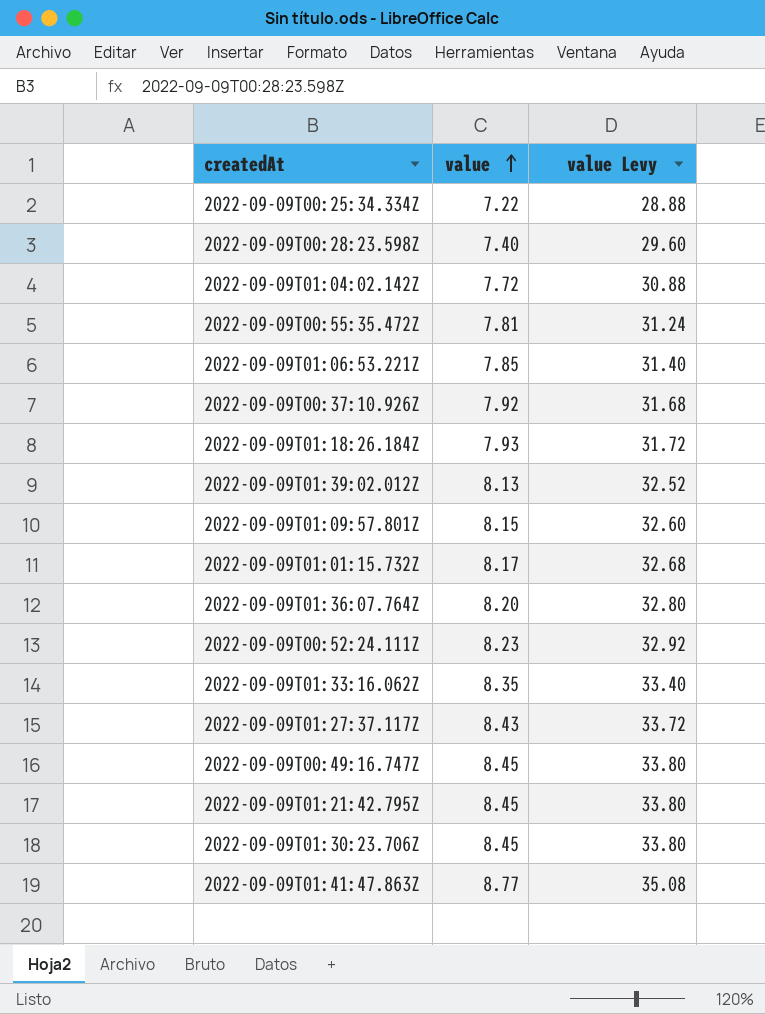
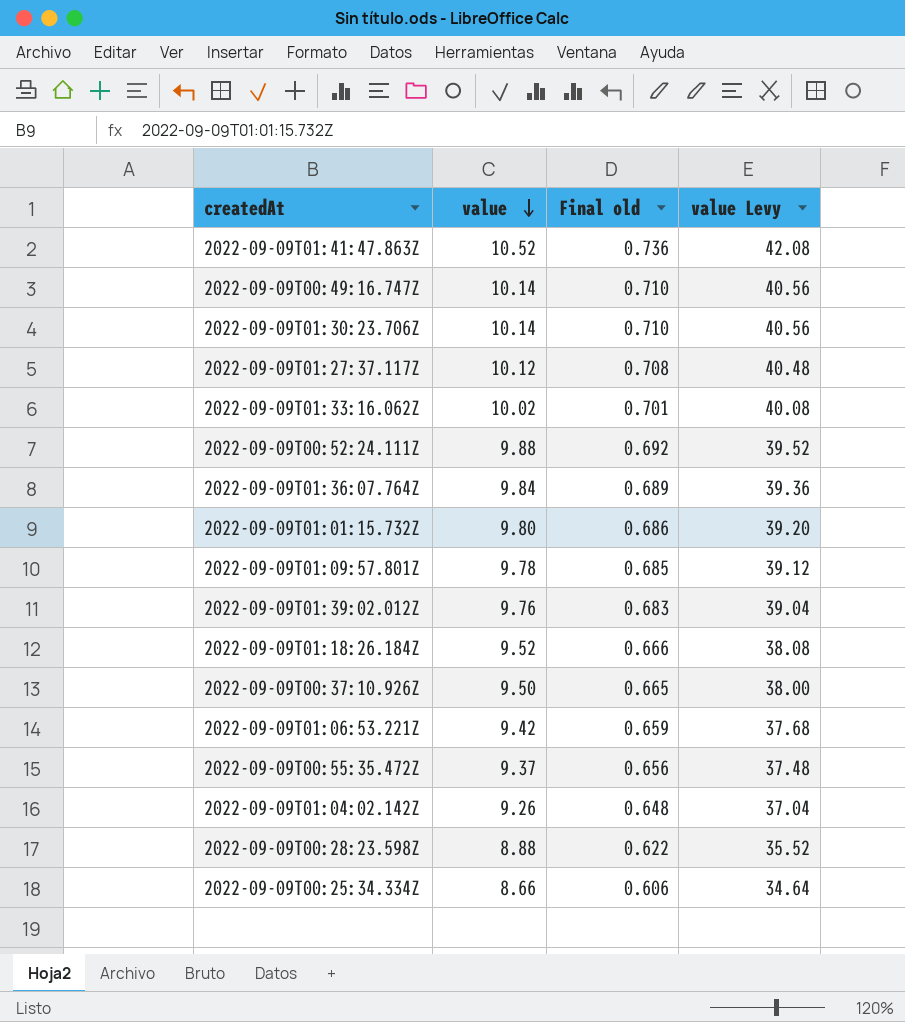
row order: value ascending -> value descending
column Final old | formula: none -> [value] * 0.07
row 2022-09-09T01:21:42.795Z: 8.45 | 33.80 -> none
2022-09-09T01:41:47.863Z | value: 8.77 -> 10.52
2022-09-09T01:41:47.863Z | value Levy: 35.08 -> 42.08
2022-09-09T00:49:16.747Z | value: 8.45 -> 10.14
2022-09-09T00:49:16.747Z | value Levy: 33.80 -> 40.56
2022-09-09T01:30:23.706Z | value: 8.45 -> 10.14
2022-09-09T01:30:23.706Z | value Levy: 33.80 -> 40.56
2022-09-09T01:27:37.117Z | value: 8.43 -> 10.12
2022-09-09T01:27:37.117Z | value Levy: 33.72 -> 40.48
2022-09-09T01:33:16.062Z | value: 8.35 -> 10.02
2022-09-09T01:33:16.062Z | value Levy: 33.40 -> 40.08
2022-09-09T00:52:24.111Z | value: 8.23 -> 9.88
2022-09-09T00:52:24.111Z | value Levy: 32.92 -> 39.52
2022-09-09T01:36:07.764Z | value: 8.20 -> 9.84
2022-09-09T01:36:07.764Z | value Levy: 32.80 -> 39.36
2022-09-09T01:01:15.732Z | value: 8.17 -> 9.80
2022-09-09T01:01:15.732Z | value Levy: 32.68 -> 39.20
2022-09-09T01:09:57.801Z | value: 8.15 -> 9.78
2022-09-09T01:09:57.801Z | value Levy: 32.60 -> 39.12
2022-09-09T01:39:02.012Z | value: 8.13 -> 9.76
2022-09-09T01:39:02.012Z | value Levy: 32.52 -> 39.04
2022-09-09T01:18:26.184Z | value: 7.93 -> 9.52
2022-09-09T01:18:26.184Z | value Levy: 31.72 -> 38.08
2022-09-09T00:37:10.926Z | value: 7.92 -> 9.50
2022-09-09T00:37:10.926Z | value Levy: 31.68 -> 38.00
2022-09-09T01:06:53.221Z | value: 7.85 -> 9.42
2022-09-09T01:06:53.221Z | value Levy: 31.40 -> 37.68
2022-09-09T00:55:35.472Z | value: 7.81 -> 9.37
2022-09-09T00:55:35.472Z | value Levy: 31.24 -> 37.48
2022-09-09T01:04:02.142Z | value: 7.72 -> 9.26
2022-09-09T01:04:02.142Z | value Levy: 30.88 -> 37.04
2022-09-09T00:28:23.598Z | value: 7.40 -> 8.88
2022-09-09T00:28:23.598Z | value Levy: 29.60 -> 35.52
2022-09-09T00:25:34.334Z | value: 7.22 -> 8.66
2022-09-09T00:25:34.334Z | value Levy: 28.88 -> 34.64

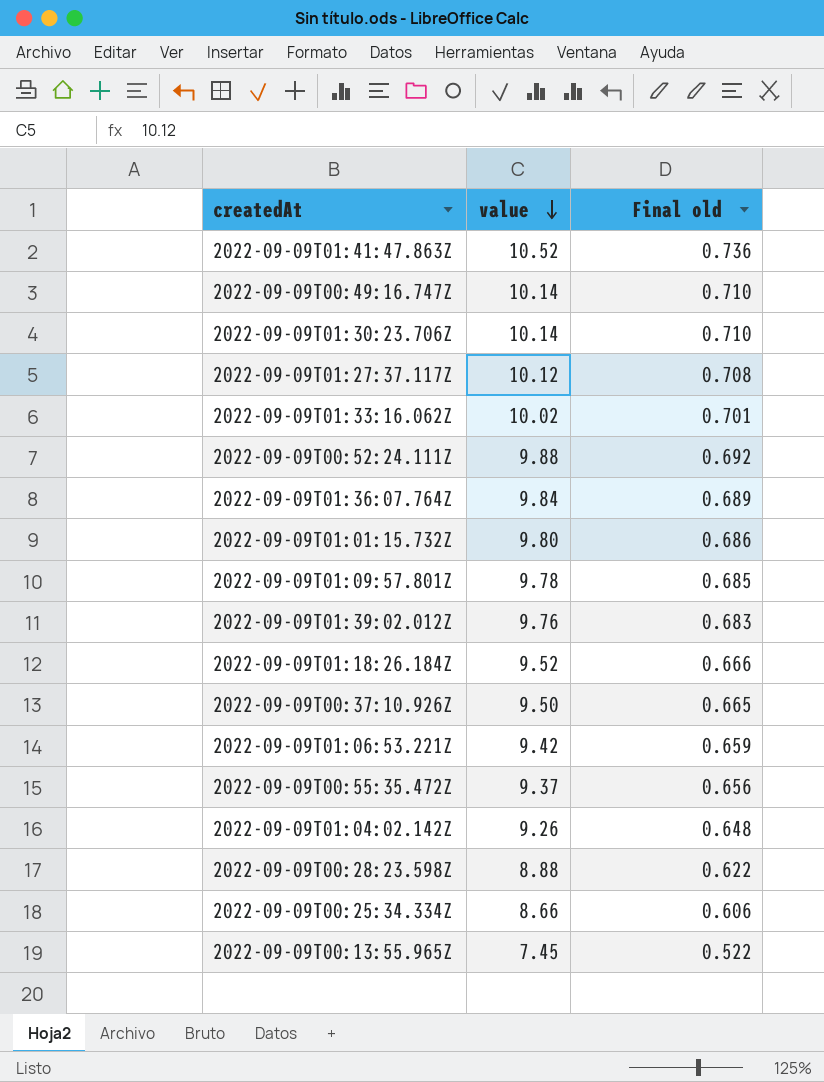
column value Levy | formula: [value] * 4 -> none
row 2022-09-09T00:13:55.965Z: none -> 7.45 | 0.522

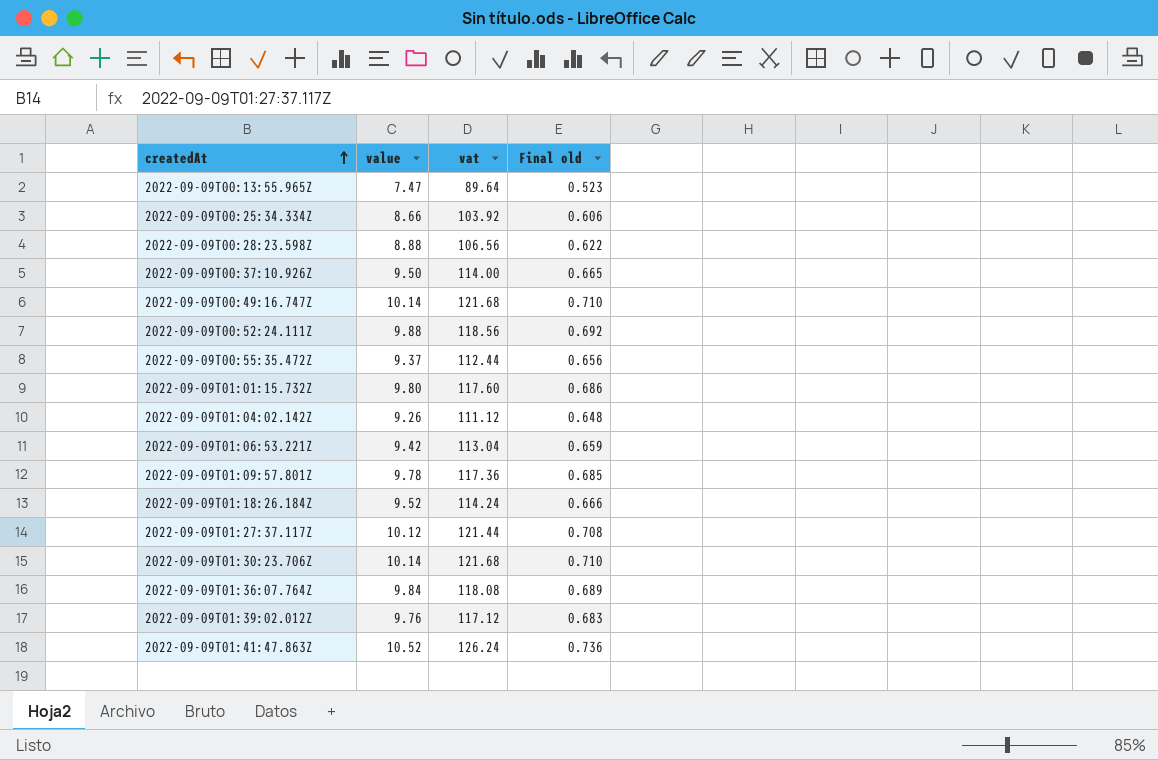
row order: value descending -> createdAt ascending
column vat | formula: none -> [value] * 12
row 2022-09-09T01:33:16.062Z: 10.02 | 0.701 -> none
2022-09-09T00:13:55.965Z | value: 7.45 -> 7.47
2022-09-09T00:13:55.965Z | Final old: 0.522 -> 0.523

